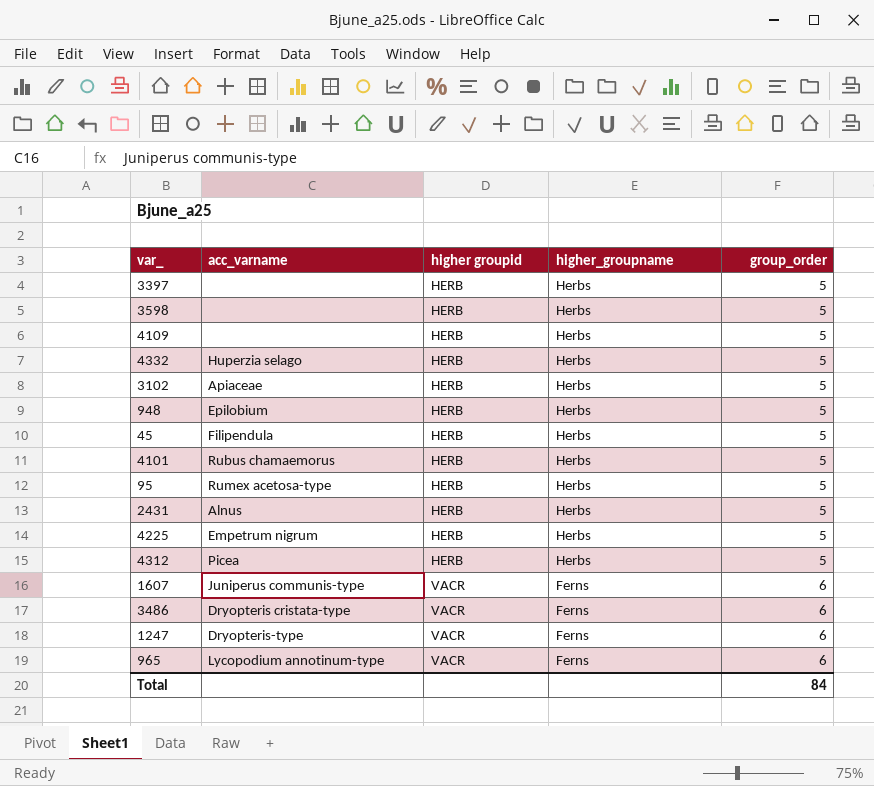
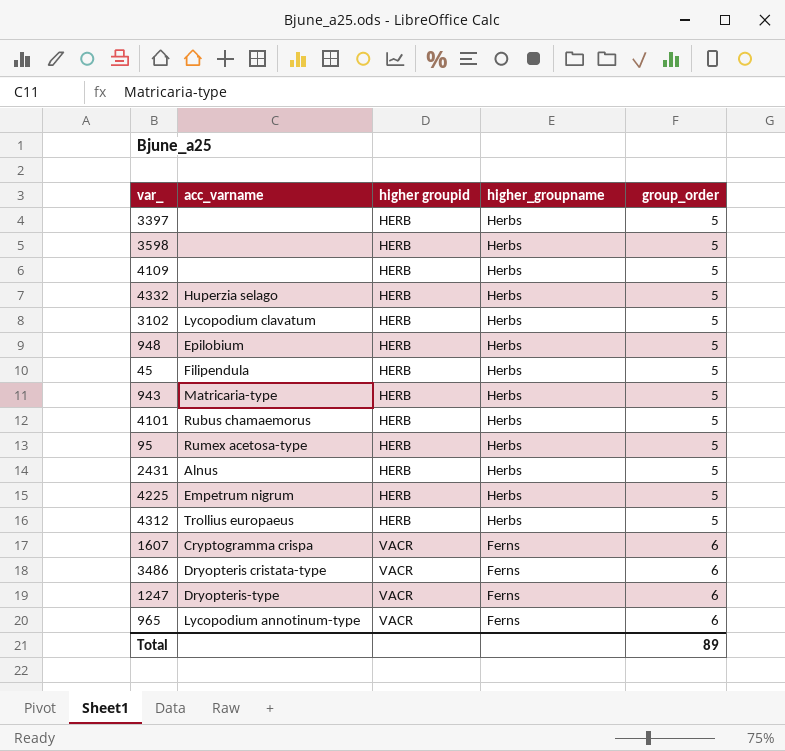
3102 | acc_varname: Apiaceae -> Lycopodium clavatum
row 943: none -> Matricaria-type | HERB | Herbs | 5
4312 | acc_varname: Picea -> Trollius europaeus
1607 | acc_varname: Juniperus communis-type -> Cryptogramma crispa
Total | group_order: 84 -> 89

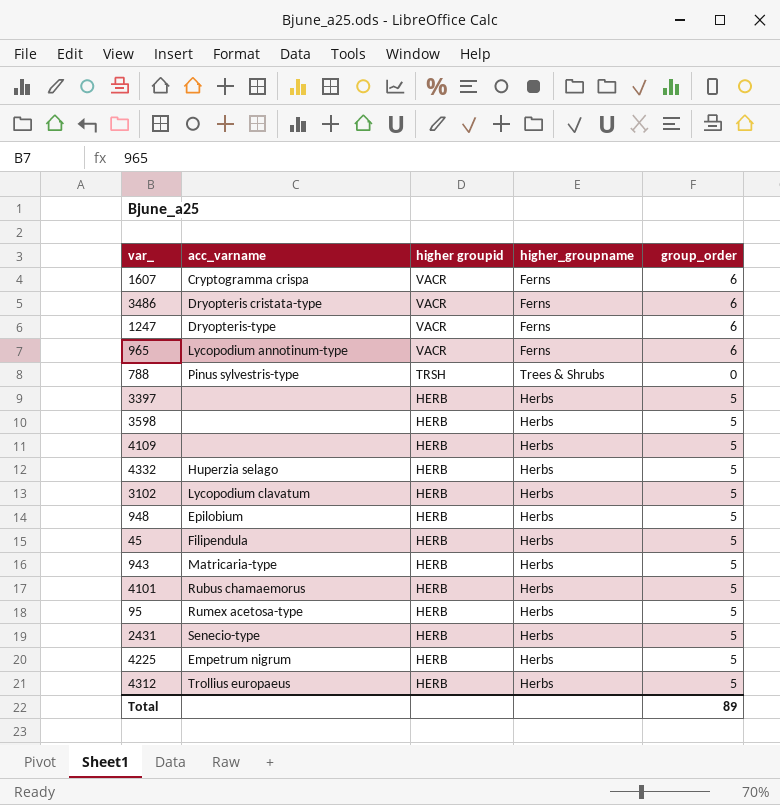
row order: higher groupid ascending -> higher groupid descending
row 788: none -> Pinus sylvestris-type | TRSH | Trees & Shrubs | 0
2431 | acc_varname: Alnus -> Senecio-type

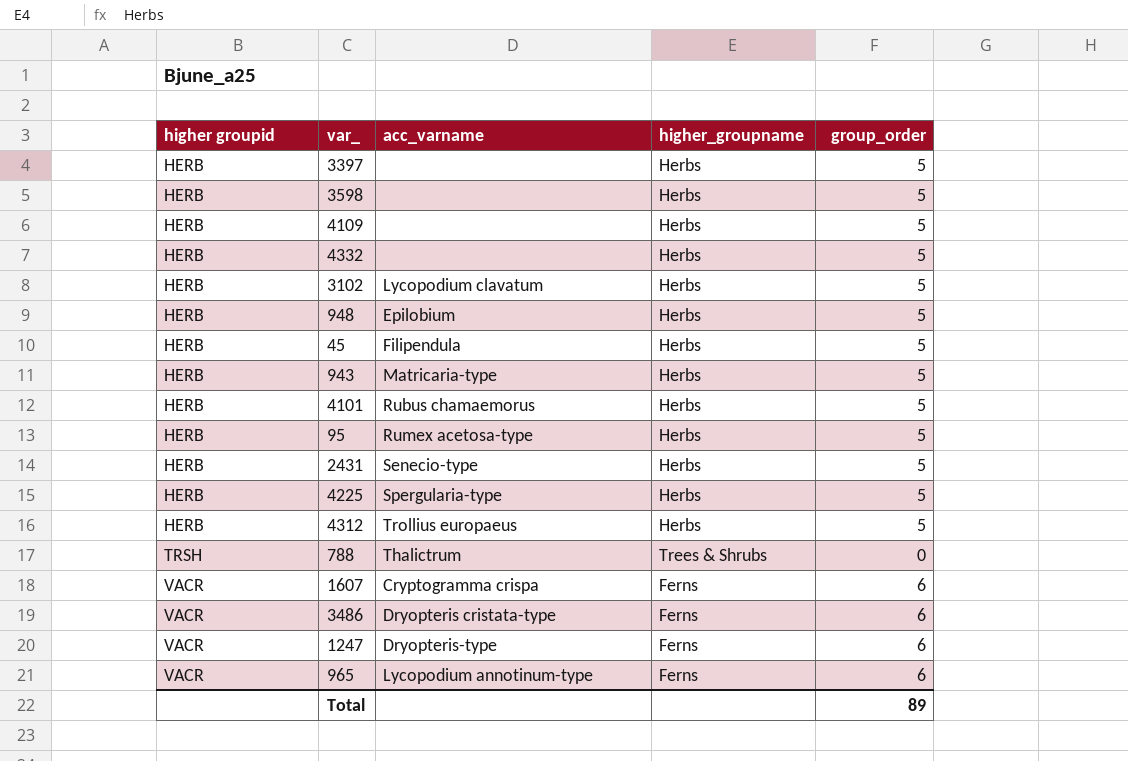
row order: higher groupid descending -> higher groupid ascending
column higher groupid | position: 3 -> 1
4332 | acc_varname: Huperzia selago -> none
4225 | acc_varname: Empetrum nigrum -> Spergularia-type
788 | acc_varname: Pinus sylvestris-type -> Thalictrum

